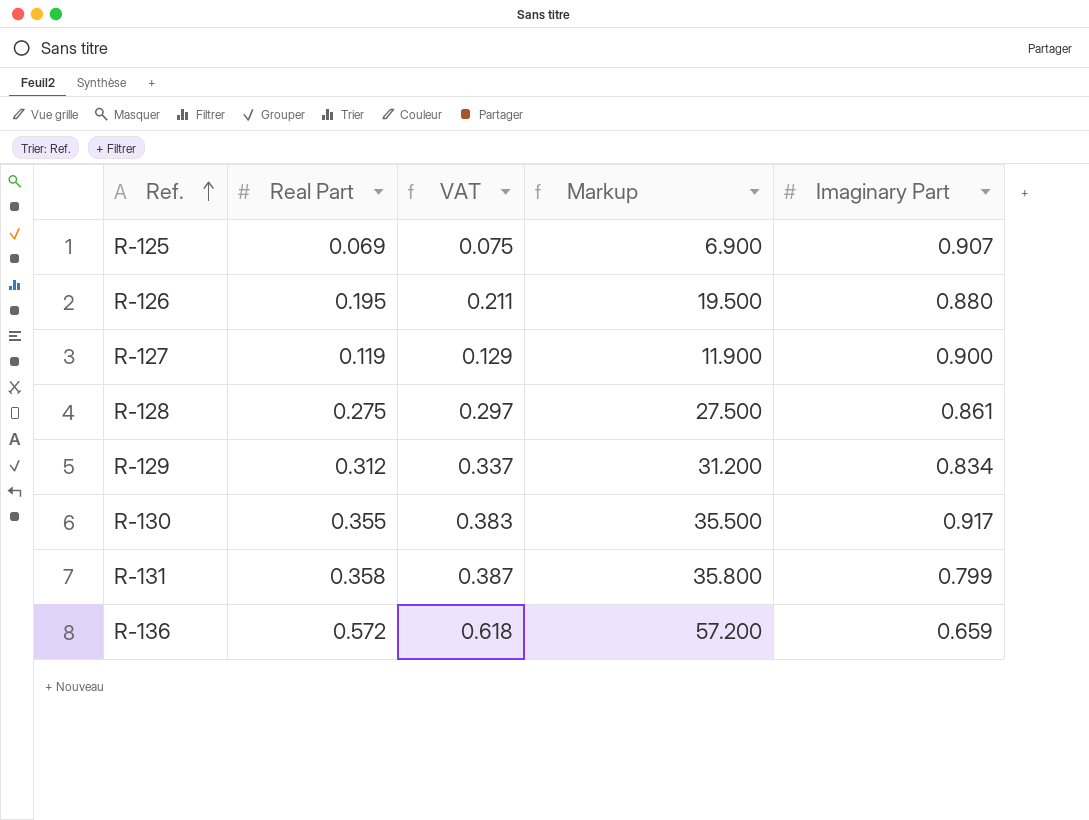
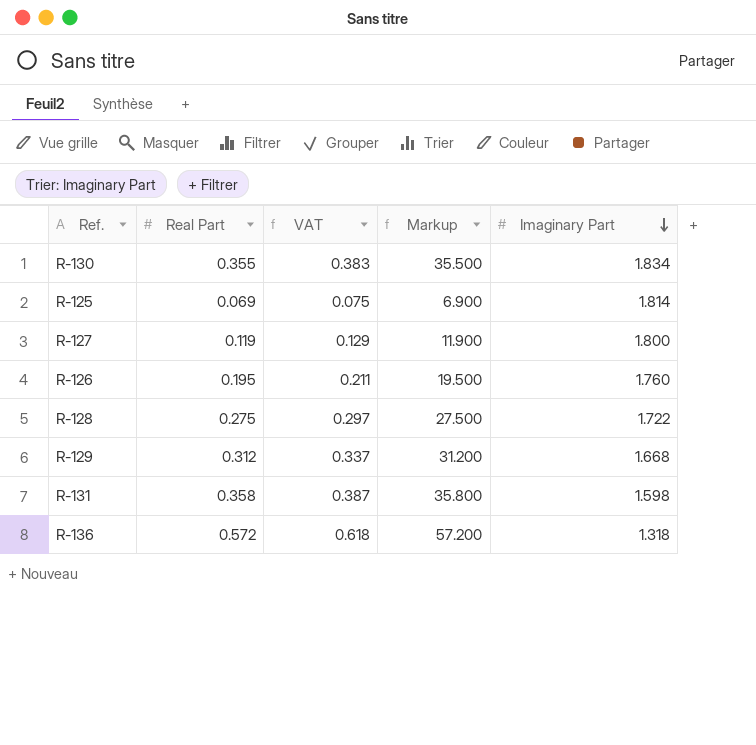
row order: Ref. ascending -> Imaginary Part descending
R-130 | Imaginary Part: 0.917 -> 1.834
R-125 | Imaginary Part: 0.907 -> 1.814
R-127 | Imaginary Part: 0.900 -> 1.800
R-126 | Imaginary Part: 0.880 -> 1.760
R-128 | Imaginary Part: 0.861 -> 1.722
R-129 | Imaginary Part: 0.834 -> 1.668
R-131 | Imaginary Part: 0.799 -> 1.598
R-136 | Imaginary Part: 0.659 -> 1.318

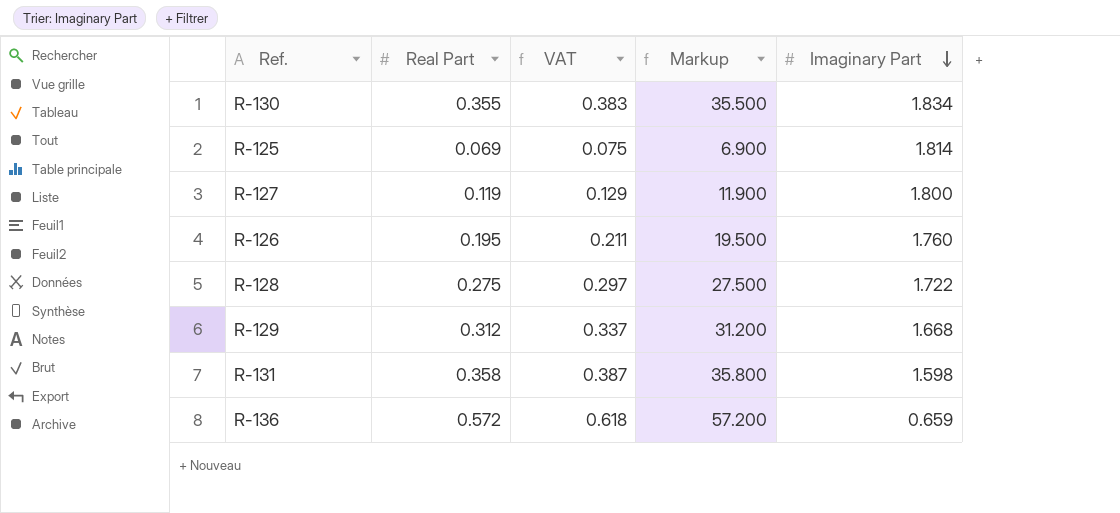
R-136 | Imaginary Part: 1.318 -> 0.659

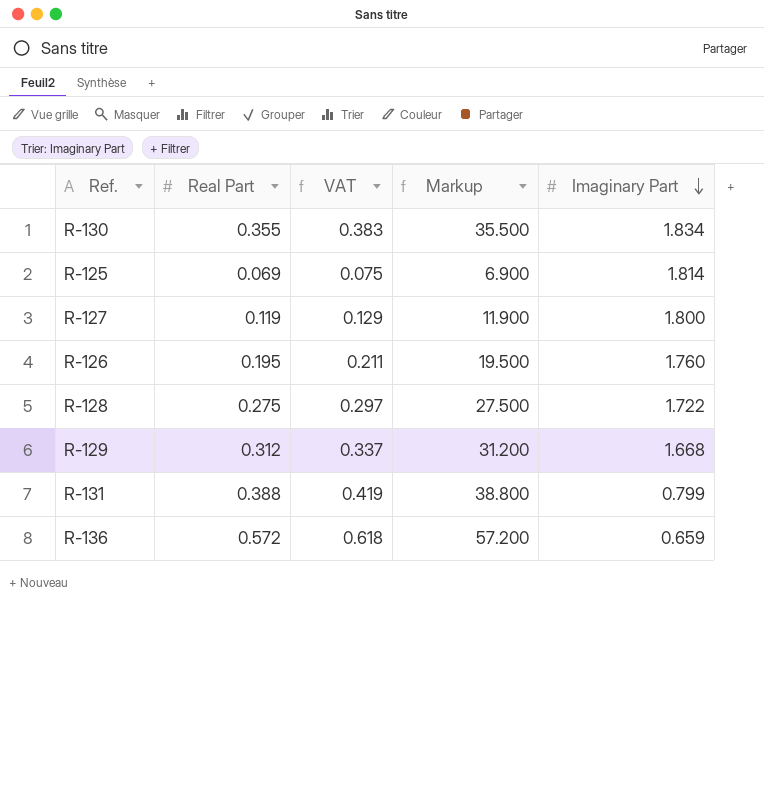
R-131 | Real Part: 0.358 -> 0.388
R-131 | VAT: 0.387 -> 0.419
R-131 | Markup: 35.800 -> 38.800
R-131 | Imaginary Part: 1.598 -> 0.799

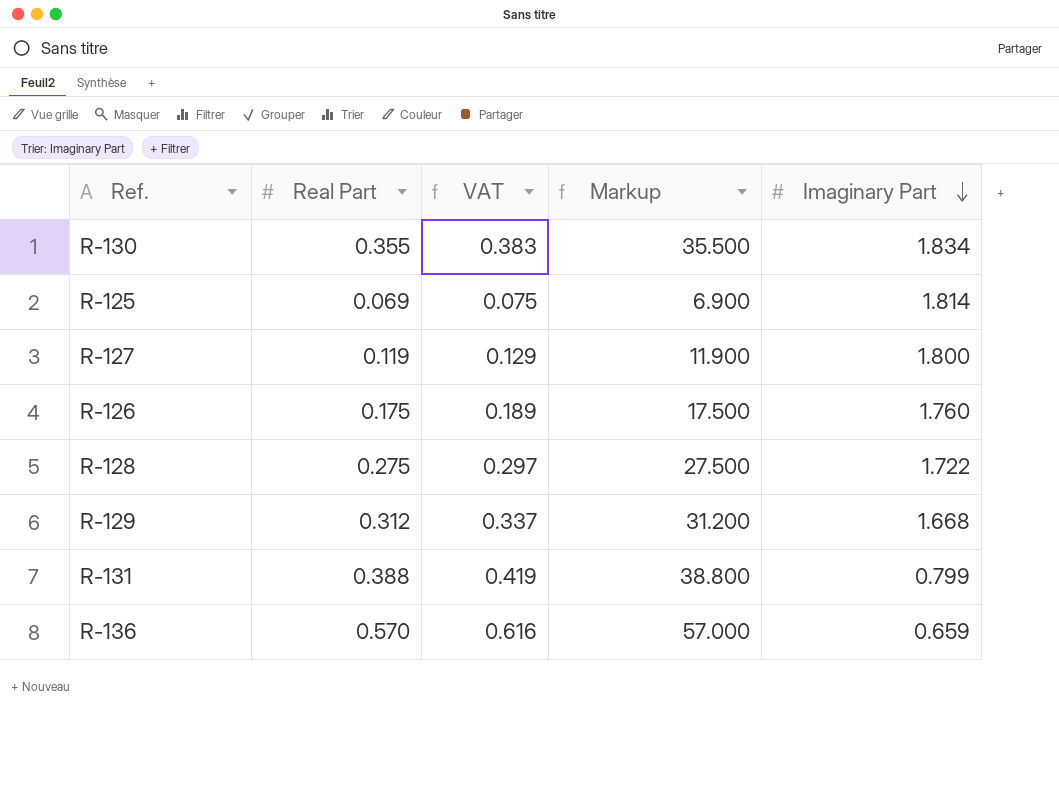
R-126 | Real Part: 0.195 -> 0.175
R-126 | VAT: 0.211 -> 0.189
R-126 | Markup: 19.500 -> 17.500
R-136 | Real Part: 0.572 -> 0.570
R-136 | VAT: 0.618 -> 0.616
R-136 | Markup: 57.200 -> 57.000

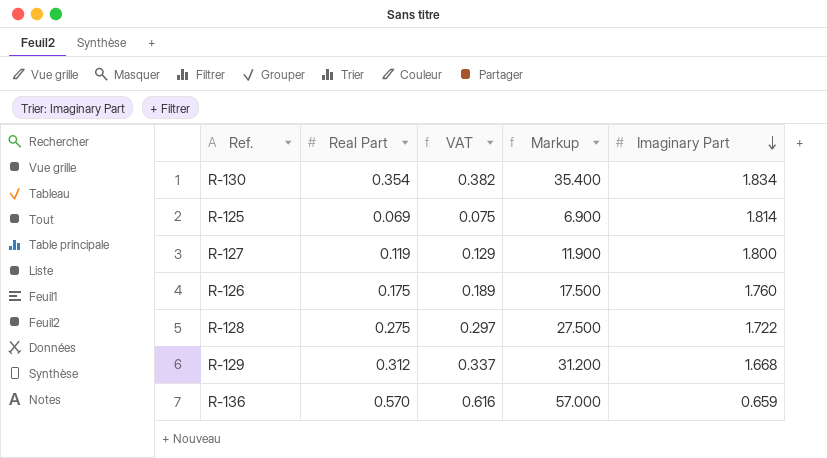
row R-131: 0.388 | 0.419 | 38.800 | 0.799 -> none
R-130 | Real Part: 0.355 -> 0.354
R-130 | VAT: 0.383 -> 0.382
R-130 | Markup: 35.500 -> 35.400

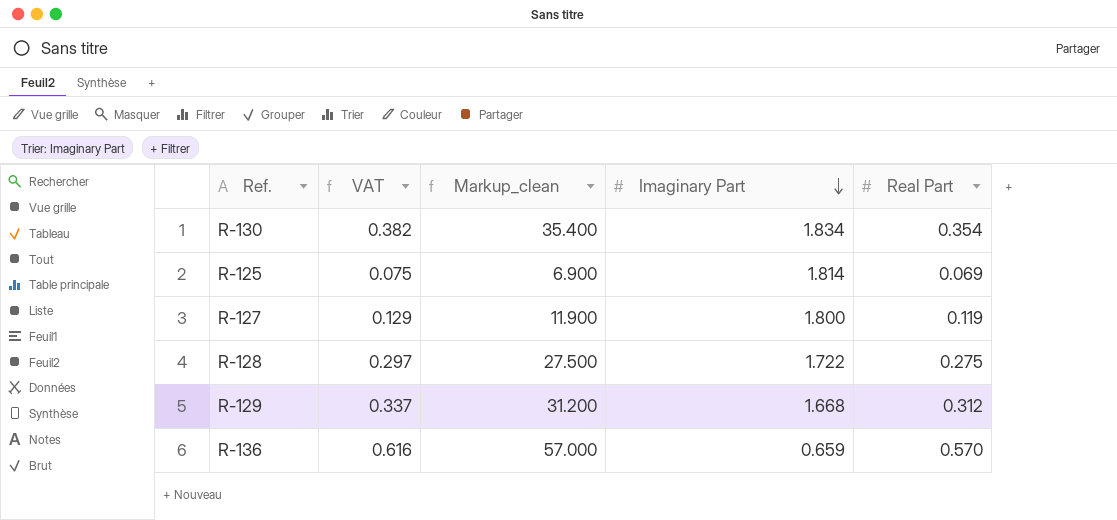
column name: Markup -> Markup_clean
column Real Part | position: 2 -> 5
row R-126: 0.175 | 0.189 | 17.500 | 1.760 -> none

